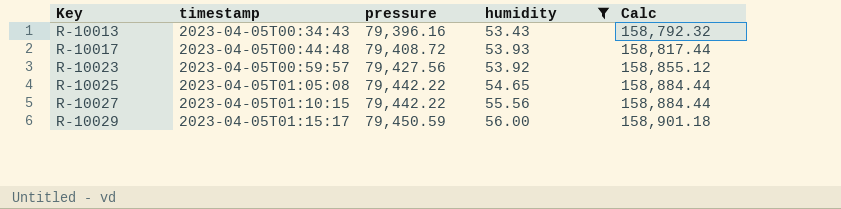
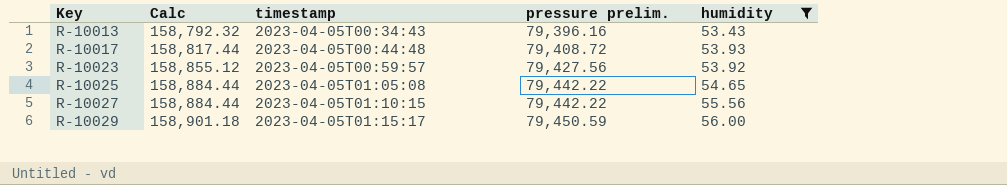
column Calc | position: 5 -> 2
column name: pressure -> pressure prelim.

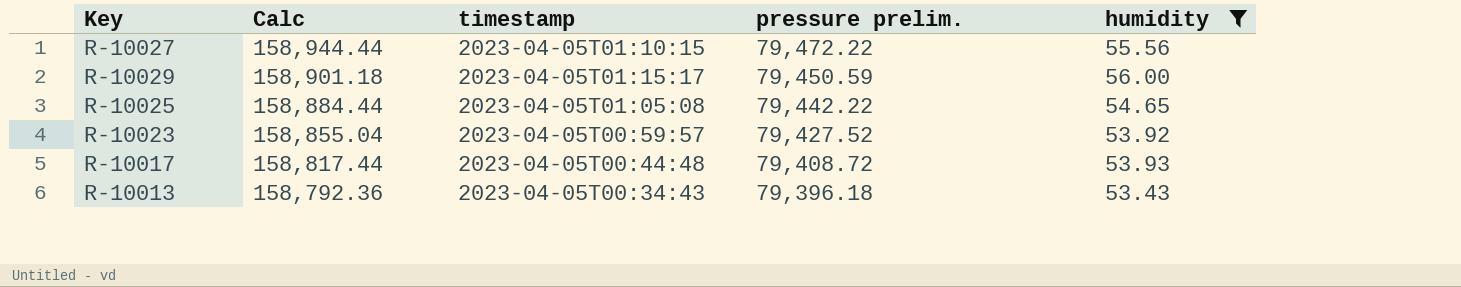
row order: Key ascending -> Calc descending
R-10027 | Calc: 158,884.44 -> 158,944.44
R-10027 | pressure prelim.: 79,442.22 -> 79,472.22
R-10023 | Calc: 158,855.12 -> 158,855.04
R-10023 | pressure prelim.: 79,427.56 -> 79,427.52
R-10013 | Calc: 158,792.32 -> 158,792.36
R-10013 | pressure prelim.: 79,396.16 -> 79,396.18

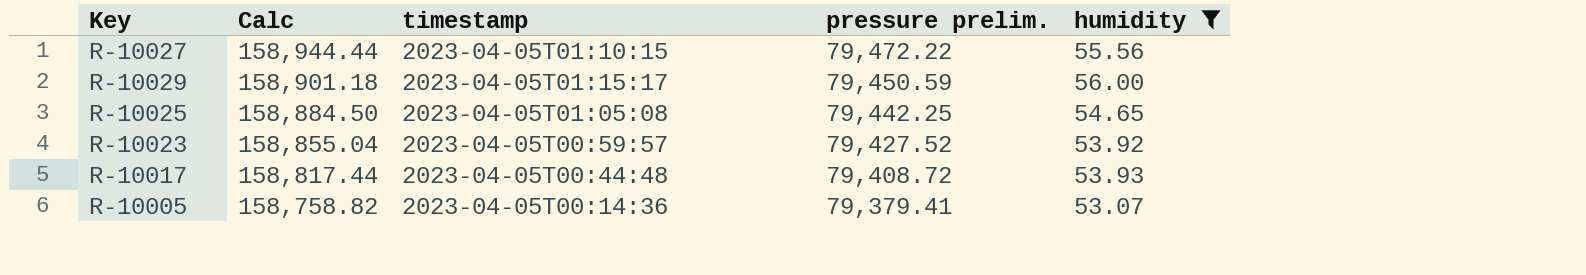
row R-10013: 158,792.36 | 2023-04-05T00:34:43 | 79,396.18 | 53.43 -> none
R-10025 | Calc: 158,884.44 -> 158,884.50
R-10025 | pressure prelim.: 79,442.22 -> 79,442.25
row R-10005: none -> 158,758.82 | 2023-04-05T00:14:36 | 79,379.41 | 53.07

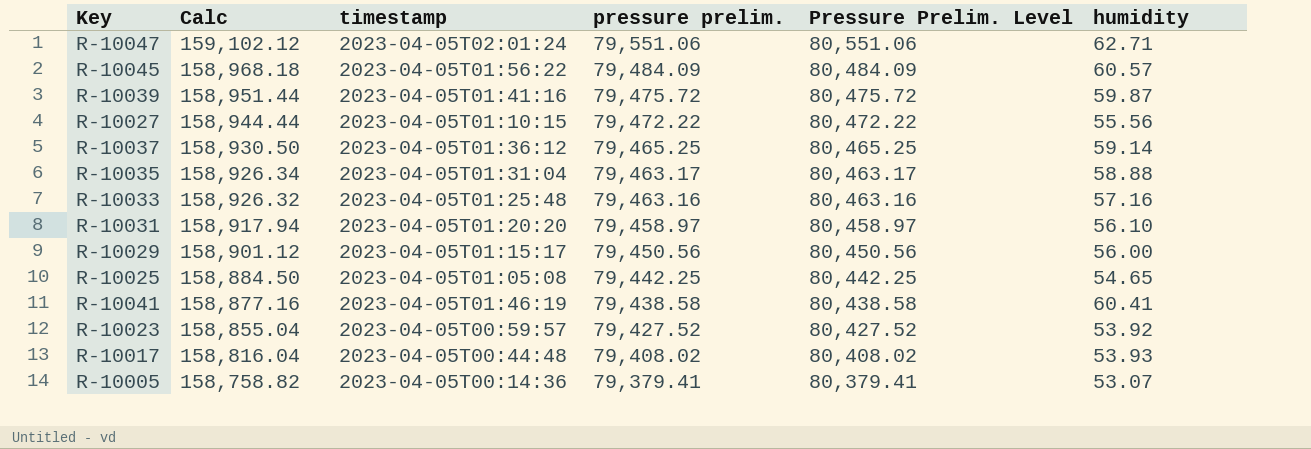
filter: humidity <= 56.00 -> none
column Pressure Prelim. Level | formula: none -> [pressure prelim.] + 1000
R-10029 | Calc: 158,901.18 -> 158,901.12
R-10029 | pressure prelim.: 79,450.59 -> 79,450.56
R-10017 | Calc: 158,817.44 -> 158,816.04
R-10017 | pressure prelim.: 79,408.72 -> 79,408.02

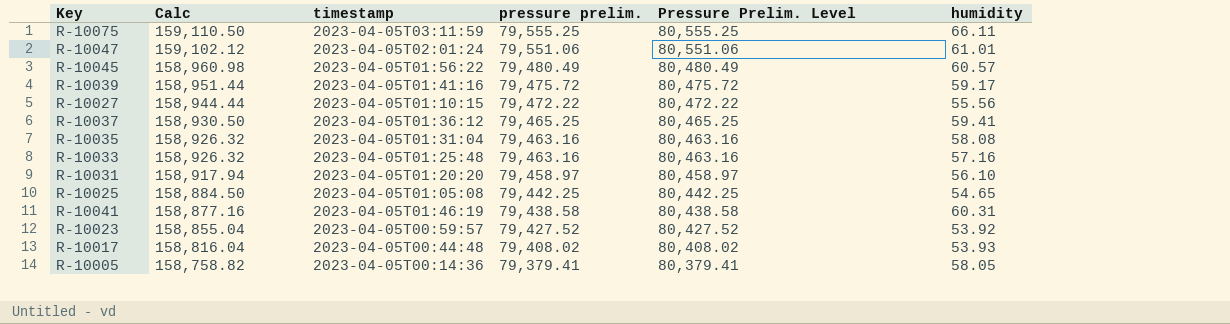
row R-10029: 158,901.12 | 2023-04-05T01:15:17 | 79,450.56 | 80,450.56 | 56.00 -> none
row R-10075: none -> 159,110.50 | 2023-04-05T03:11:59 | 79,555.25 | 80,555.25 | 66.11
R-10047 | humidity: 62.71 -> 61.01
R-10045 | Calc: 158,968.18 -> 158,960.98
R-10045 | pressure prelim.: 79,484.09 -> 79,480.49
R-10045 | Pressure Prelim. Level: 80,484.09 -> 80,480.49
R-10039 | humidity: 59.87 -> 59.17
R-10037 | humidity: 59.14 -> 59.41
R-10035 | Calc: 158,926.34 -> 158,926.32
R-10035 | pressure prelim.: 79,463.17 -> 79,463.16
R-10035 | Pressure Prelim. Level: 80,463.17 -> 80,463.16
R-10035 | humidity: 58.88 -> 58.08
R-10041 | humidity: 60.41 -> 60.31
R-10005 | humidity: 53.07 -> 58.05

